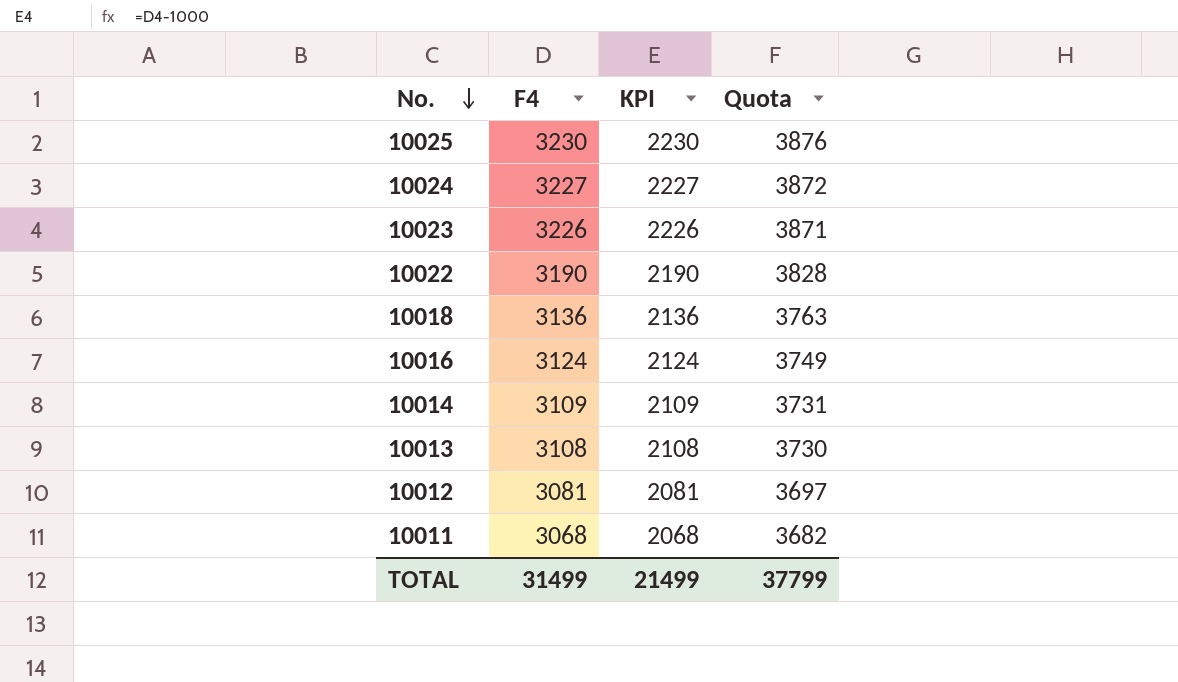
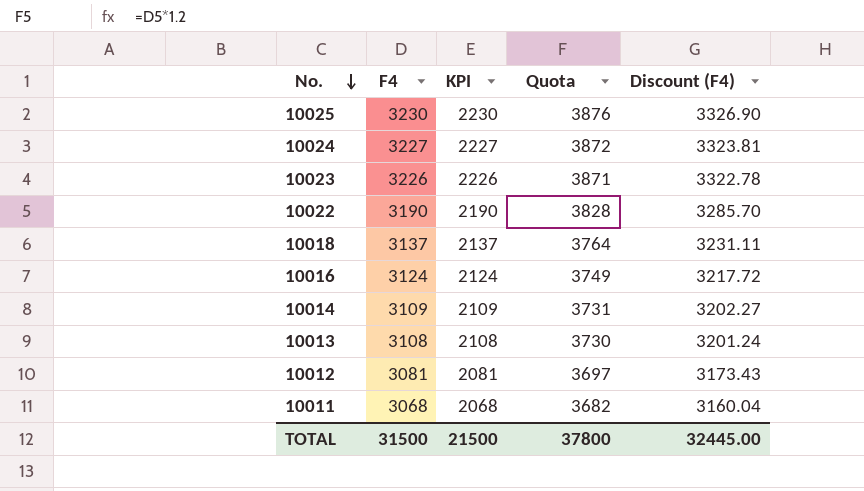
column Discount (F4) | formula: none -> [F4] * 1.03
10018 | F4: 3136 -> 3137
10018 | KPI: 2136 -> 2137
10018 | Quota: 3763 -> 3764
TOTAL | F4: 31499 -> 31500
TOTAL | KPI: 21499 -> 21500
TOTAL | Quota: 37799 -> 37800

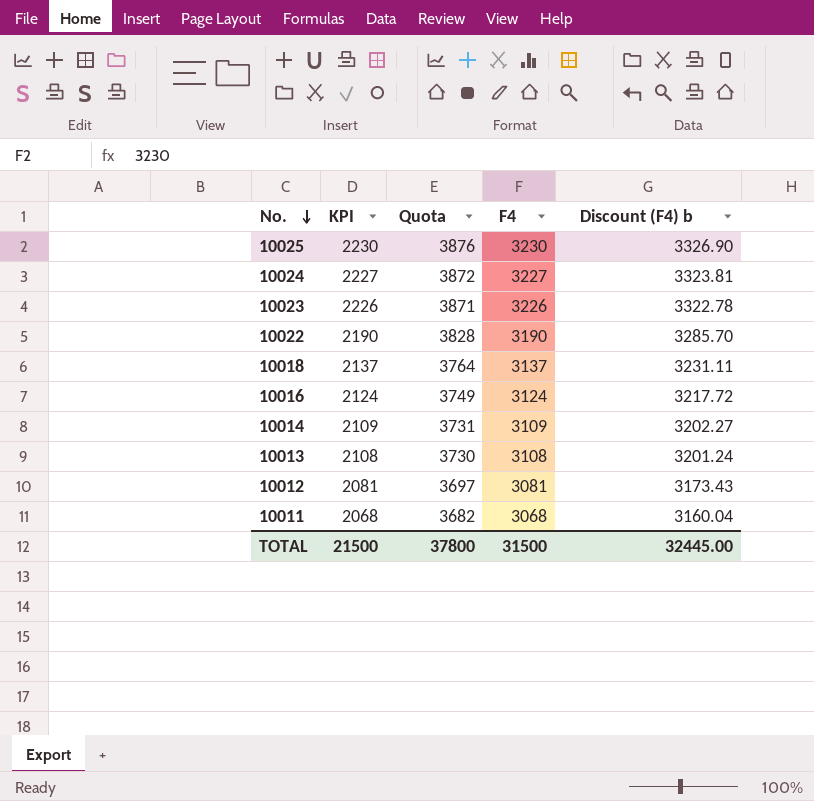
column F4 | position: 2 -> 4
column name: Discount (F4) -> Discount (F4) b

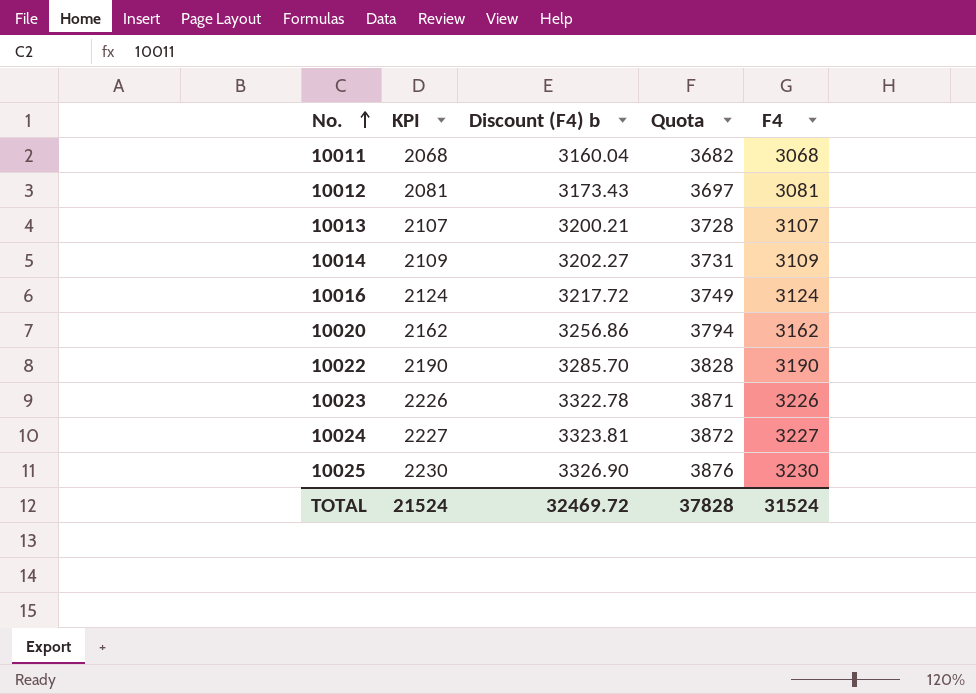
row order: No. descending -> No. ascending
column Discount (F4) b | position: 5 -> 3
row 10018: 2137 | 3764 | 3137 | 3231.11 -> none
10013 | KPI: 2108 -> 2107
10013 | Discount (F4) b: 3201.24 -> 3200.21
10013 | Quota: 3730 -> 3728
10013 | F4: 3108 -> 3107
row 10020: none -> 2162 | 3256.86 | 3794 | 3162
TOTAL | KPI: 21500 -> 21524
TOTAL | Discount (F4) b: 32445.00 -> 32469.72
TOTAL | Quota: 37800 -> 37828
TOTAL | F4: 31500 -> 31524

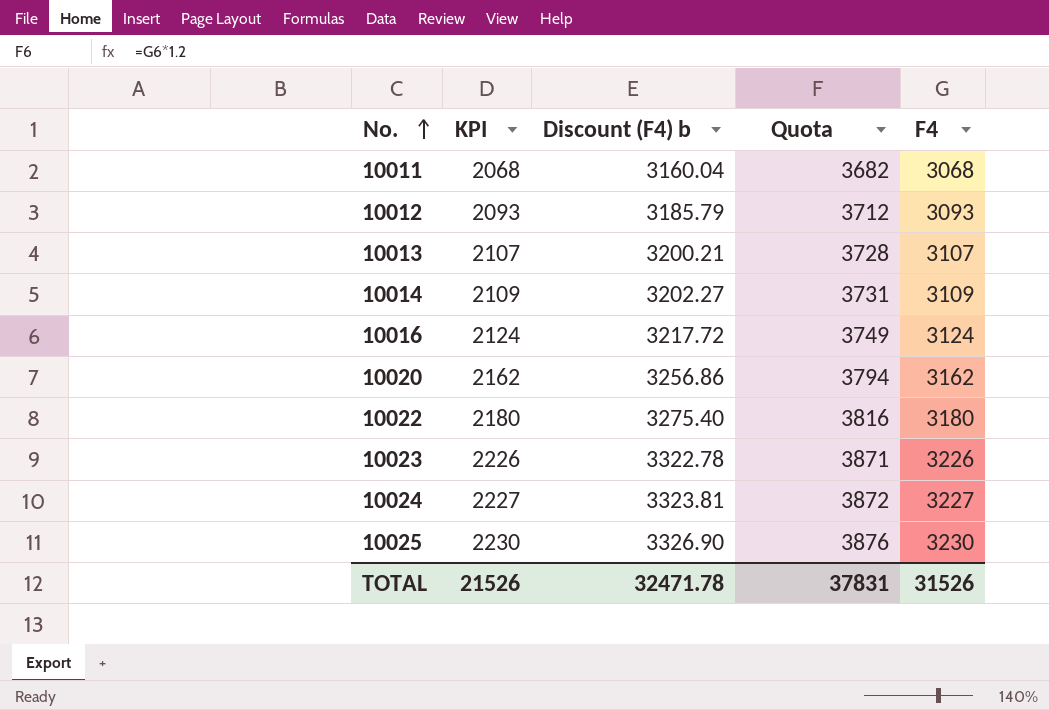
10012 | KPI: 2081 -> 2093
10012 | Discount (F4) b: 3173.43 -> 3185.79
10012 | Quota: 3697 -> 3712
10012 | F4: 3081 -> 3093
10022 | KPI: 2190 -> 2180
10022 | Discount (F4) b: 3285.70 -> 3275.40
10022 | Quota: 3828 -> 3816
10022 | F4: 3190 -> 3180
TOTAL | KPI: 21524 -> 21526
TOTAL | Discount (F4) b: 32469.72 -> 32471.78
TOTAL | Quota: 37828 -> 37831
TOTAL | F4: 31524 -> 31526

